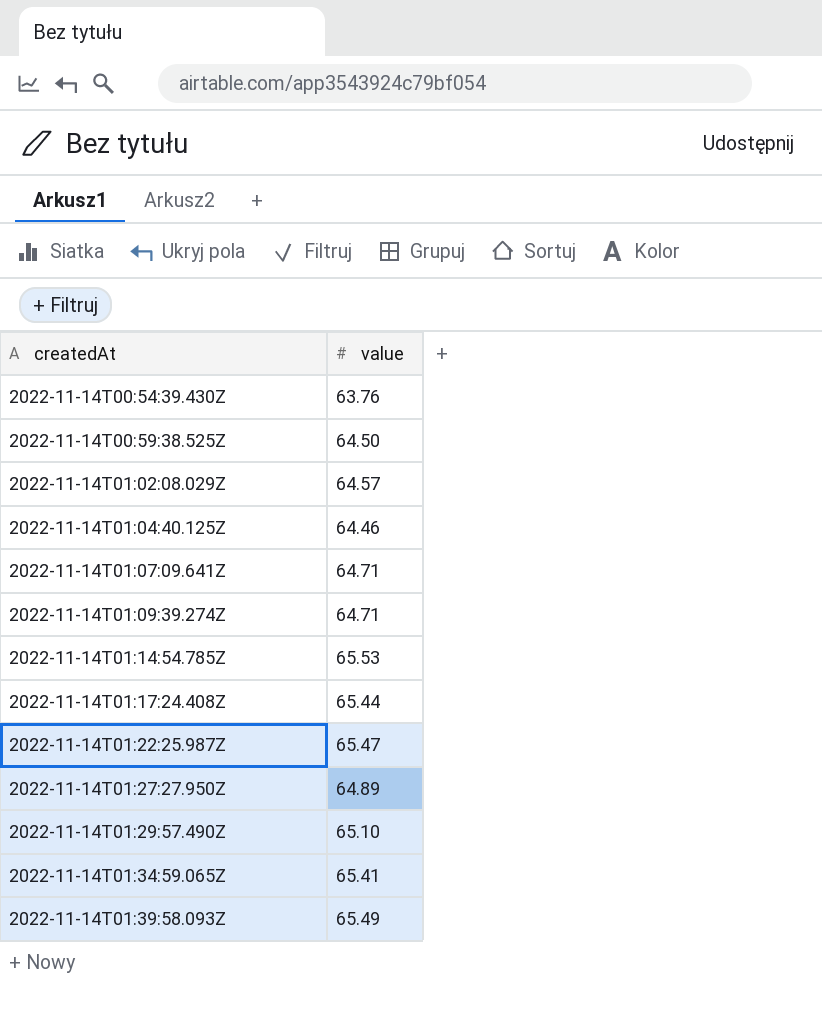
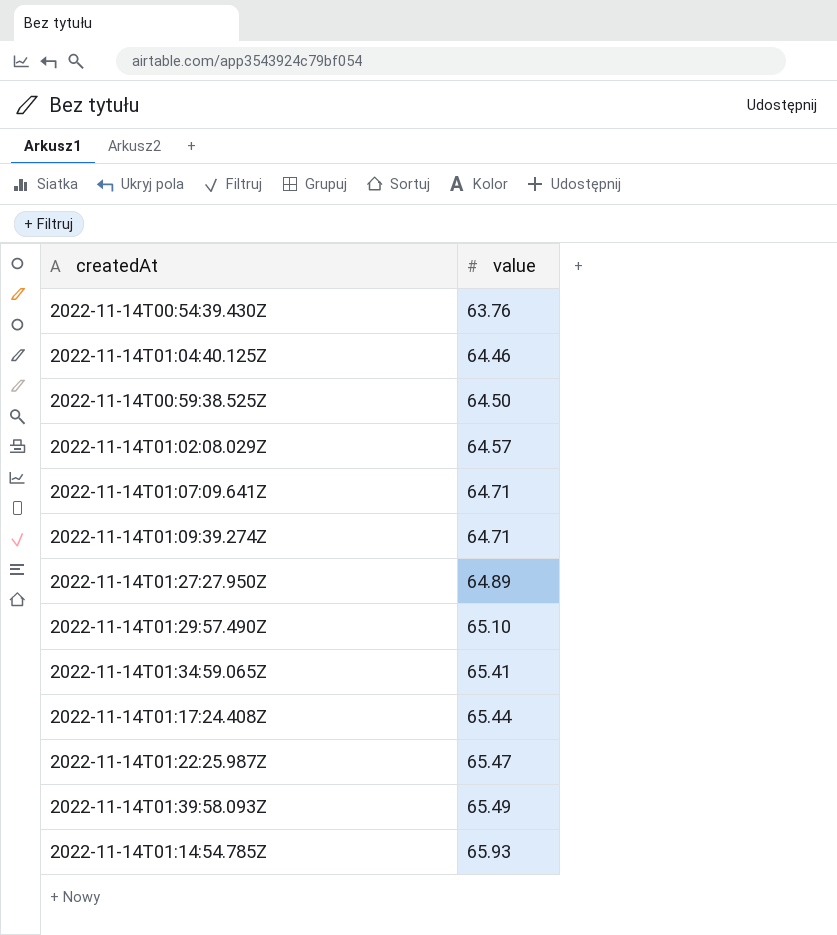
row order: createdAt ascending -> value ascending
2022-11-14T01:14:54.785Z | value: 65.53 -> 65.93

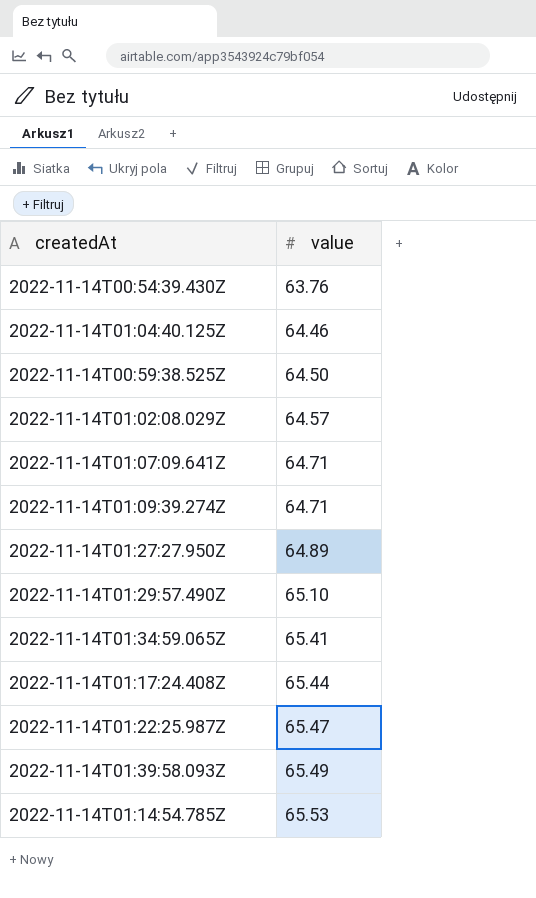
2022-11-14T01:14:54.785Z | value: 65.93 -> 65.53

